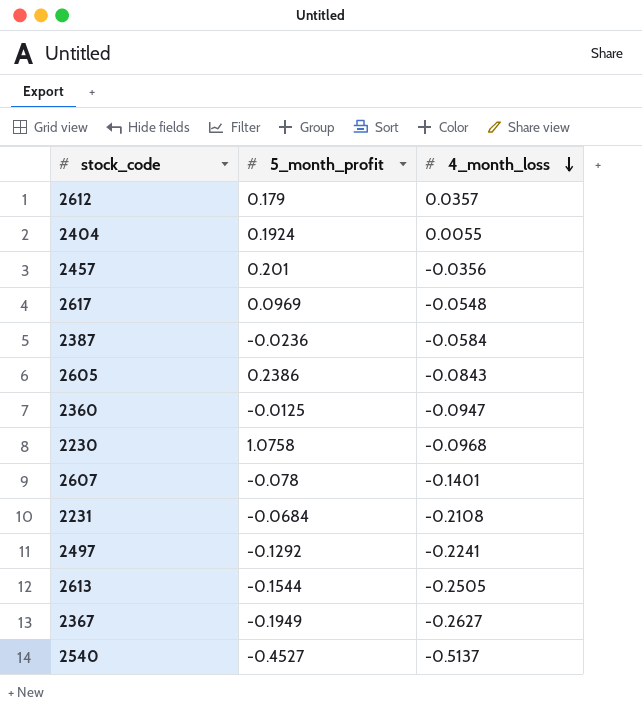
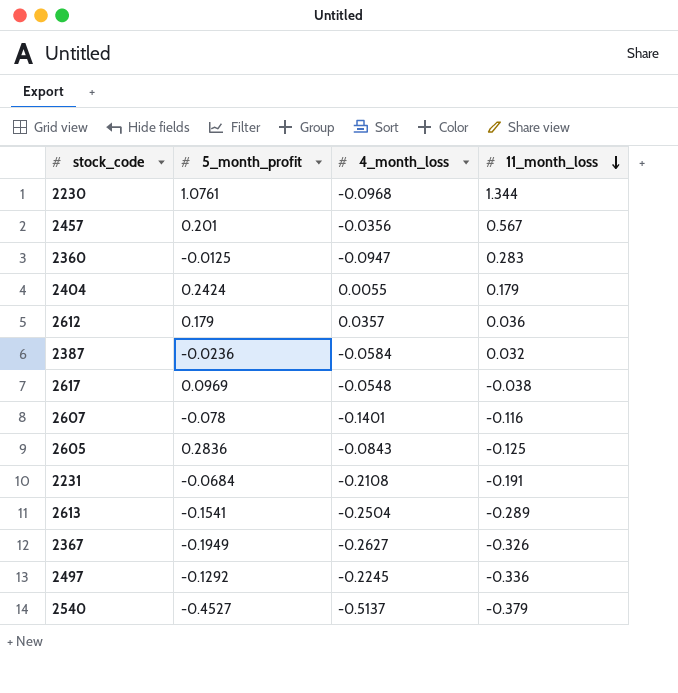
row order: 4_month_loss descending -> 11_month_loss descending
column 11_month_loss | position: none -> 4
2230 | 5_month_profit: 1.0758 -> 1.0761
2404 | 5_month_profit: 0.1924 -> 0.2424
2605 | 5_month_profit: 0.2386 -> 0.2836
2613 | 5_month_profit: -0.1544 -> -0.1541
2613 | 4_month_loss: -0.2505 -> -0.2504
2497 | 4_month_loss: -0.2241 -> -0.2245

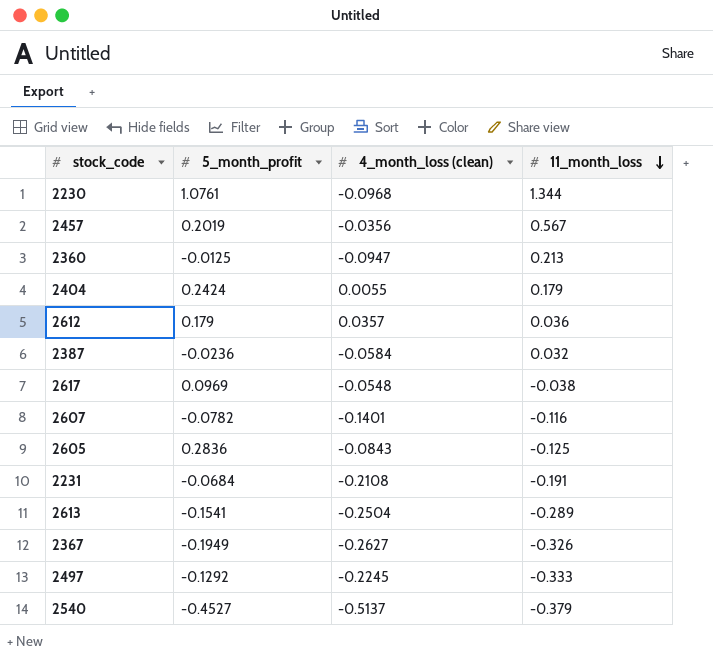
column name: 4_month_loss -> 4_month_loss (clean)
2457 | 5_month_profit: 0.201 -> 0.2019
2360 | 11_month_loss: 0.283 -> 0.213
2607 | 5_month_profit: -0.078 -> -0.0782
2497 | 11_month_loss: -0.336 -> -0.333

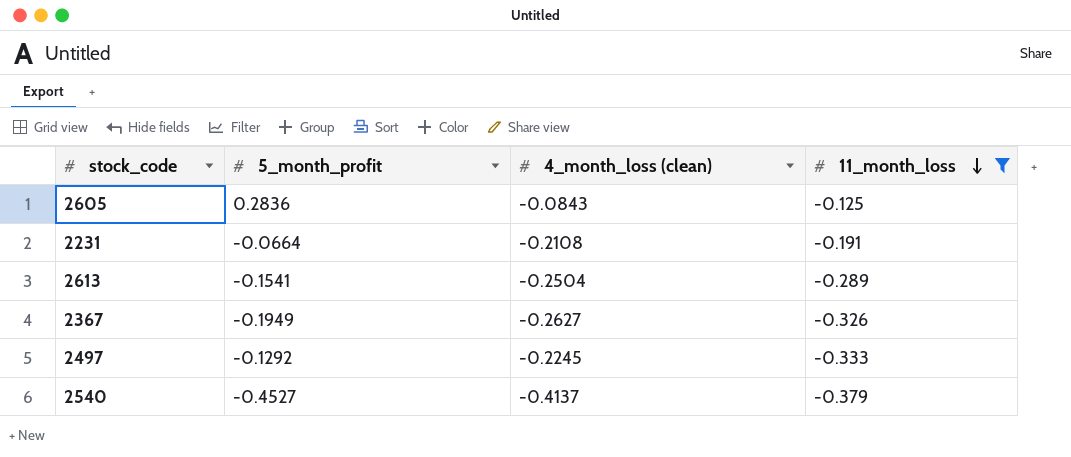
filter: none -> 11_month_loss <= -0.125
2231 | 5_month_profit: -0.0684 -> -0.0664
2540 | 4_month_loss (clean): -0.5137 -> -0.4137

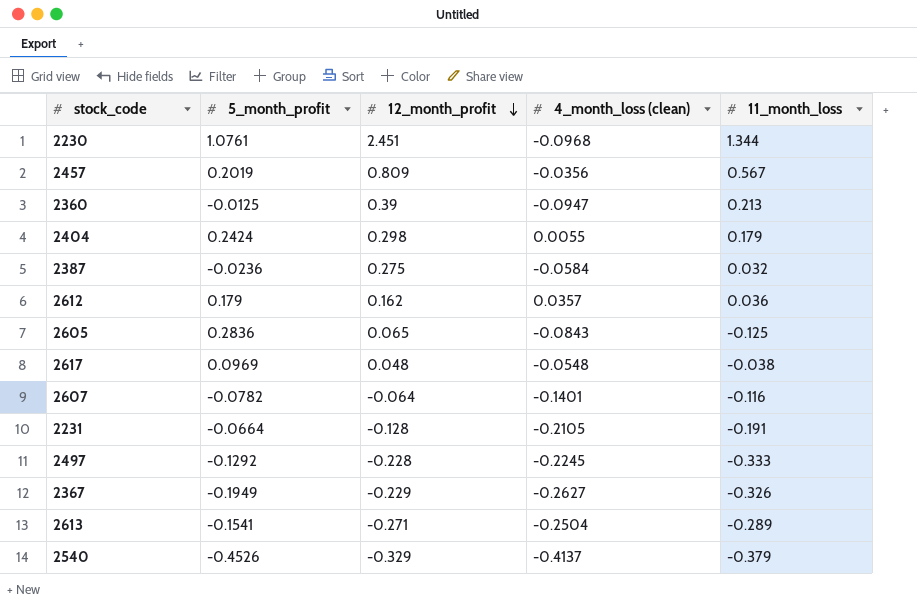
filter: 11_month_loss <= -0.125 -> none
row order: 11_month_loss descending -> 12_month_profit descending
column 12_month_profit | position: none -> 3
2231 | 4_month_loss (clean): -0.2108 -> -0.2105
2540 | 5_month_profit: -0.4527 -> -0.4526

